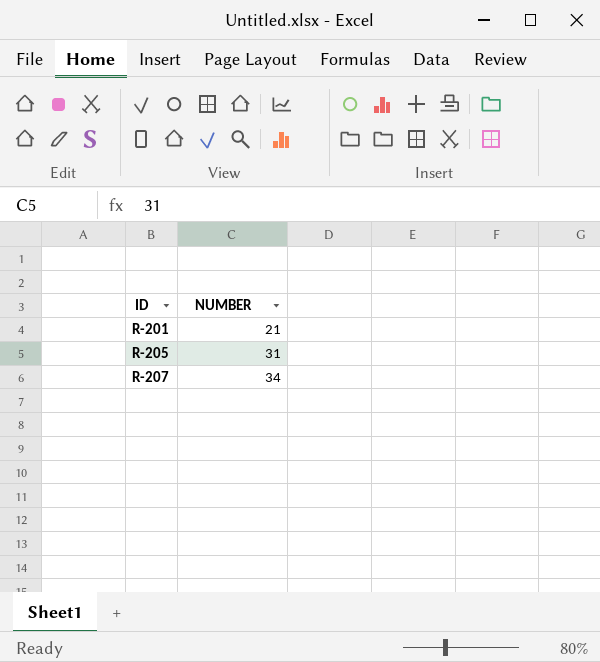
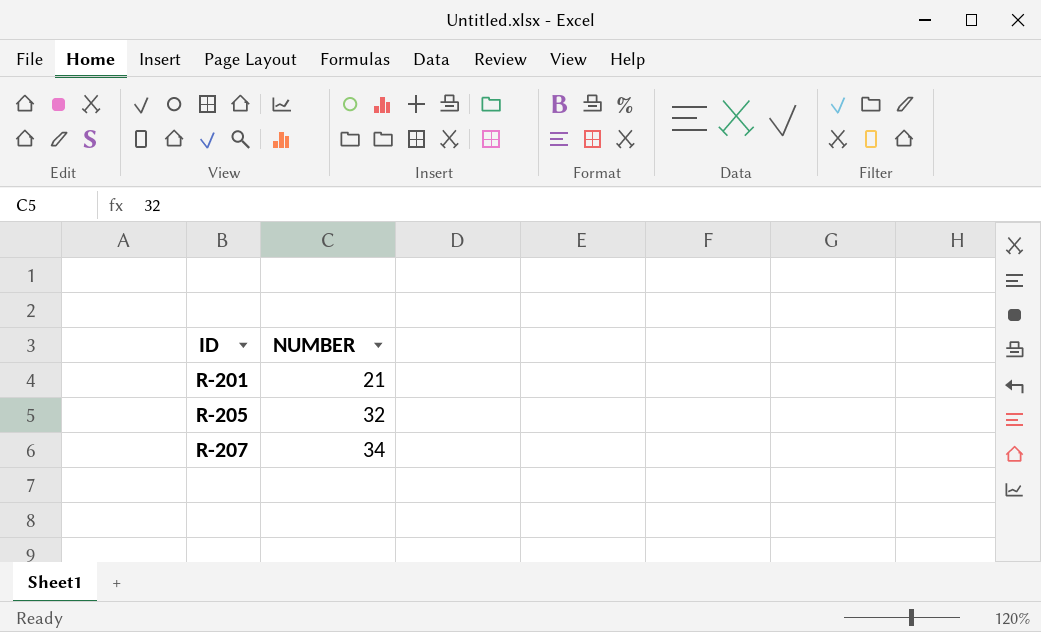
R-205 | NUMBER: 31 -> 32

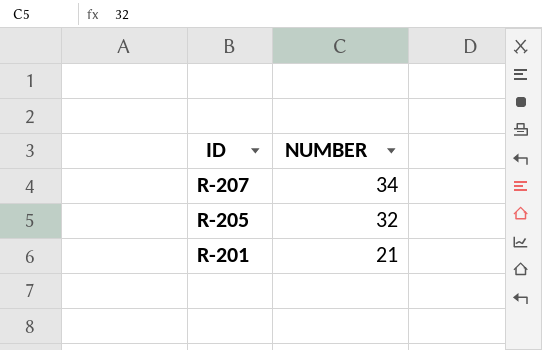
row order: ID ascending -> ID descending

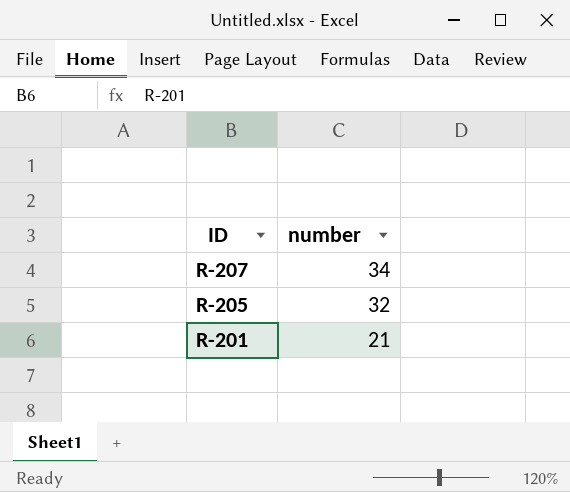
column name: NUMBER -> number

